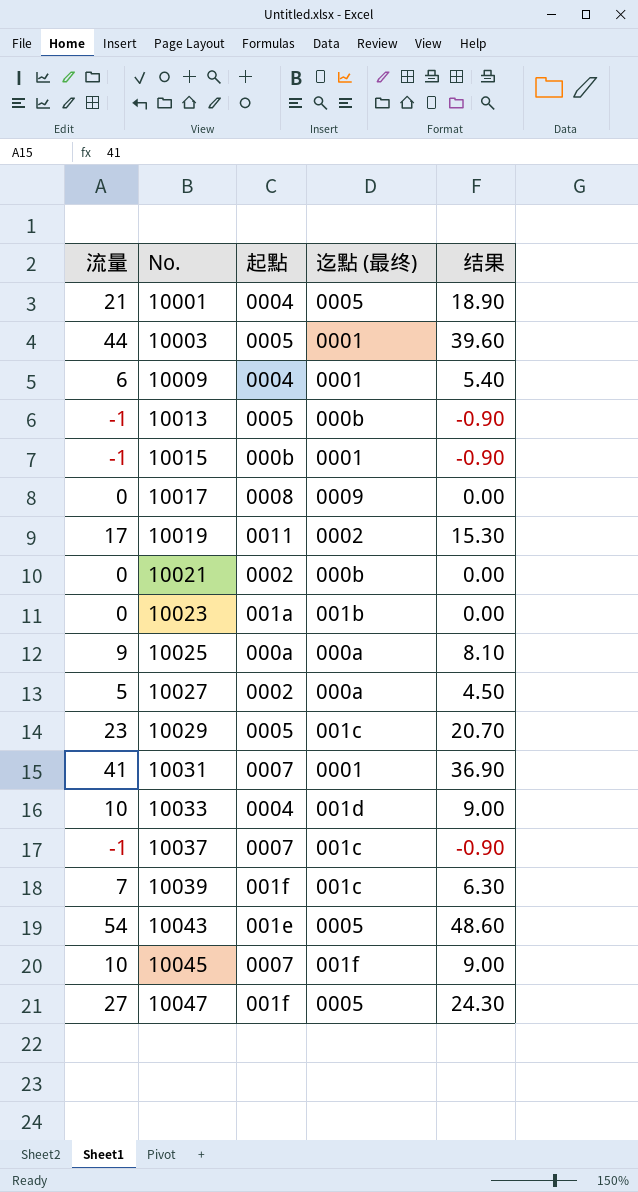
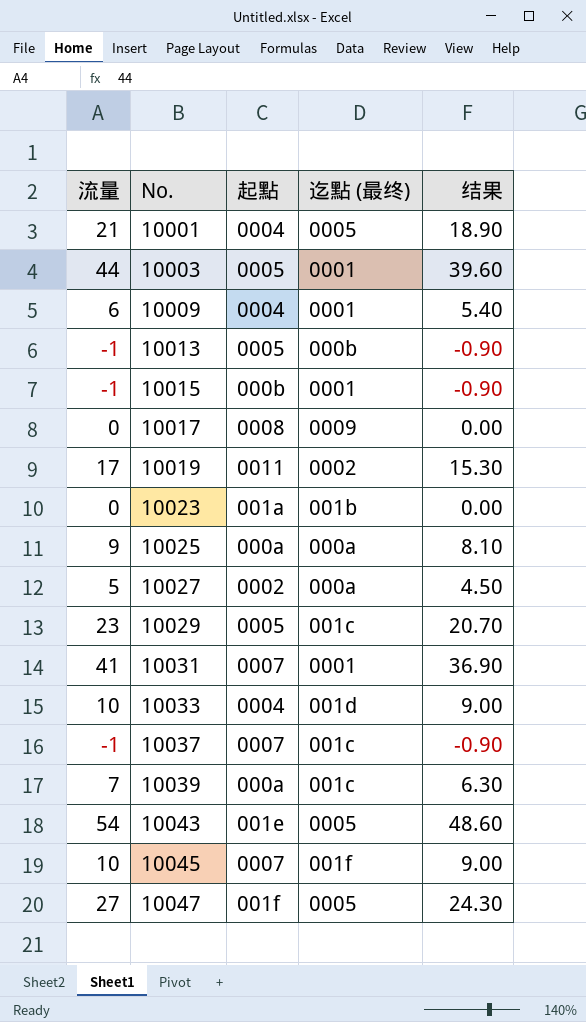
row 10021: 0 | 0002 | 000b | 0.00 -> none
10039 | 起點: 001f -> 000a

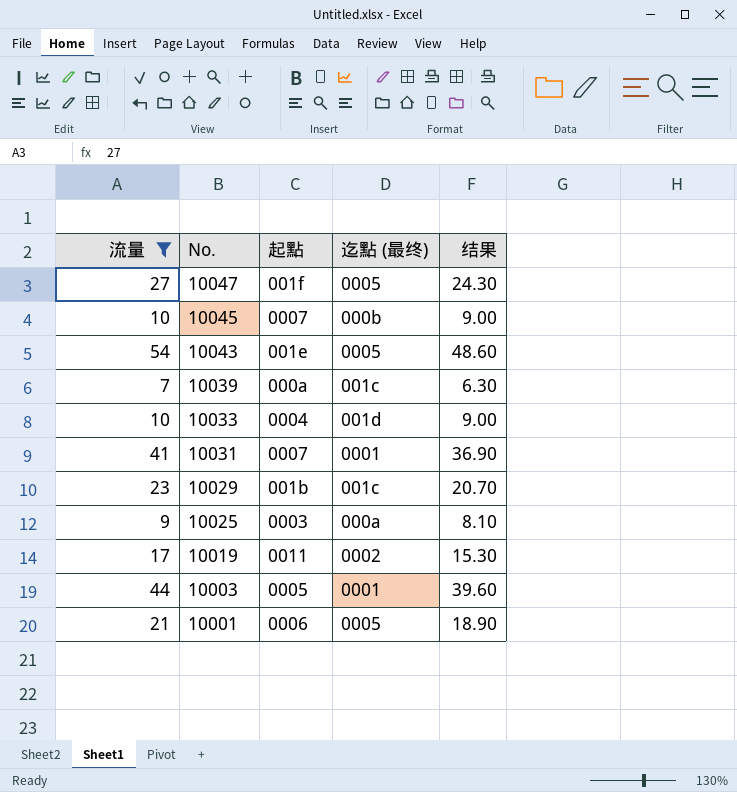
filter: none -> 流量 >= 7
row order: No. ascending -> No. descending
10045 | 迄點 (最终): 001f -> 000b
10029 | 起點: 0005 -> 001b
10025 | 起點: 000a -> 0003
10001 | 起點: 0004 -> 0006

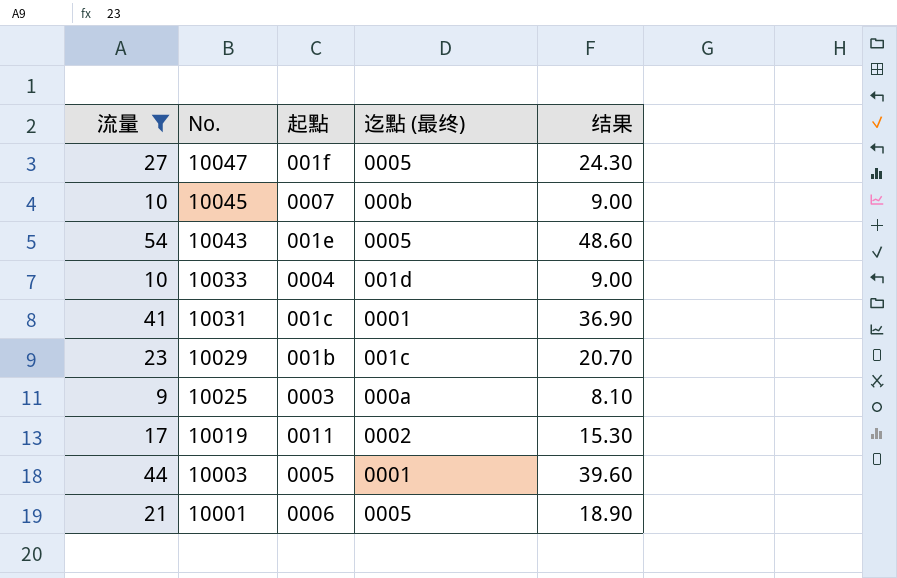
row 10039: 7 | 000a | 001c | 6.30 -> none
10031 | 起點: 0007 -> 001c

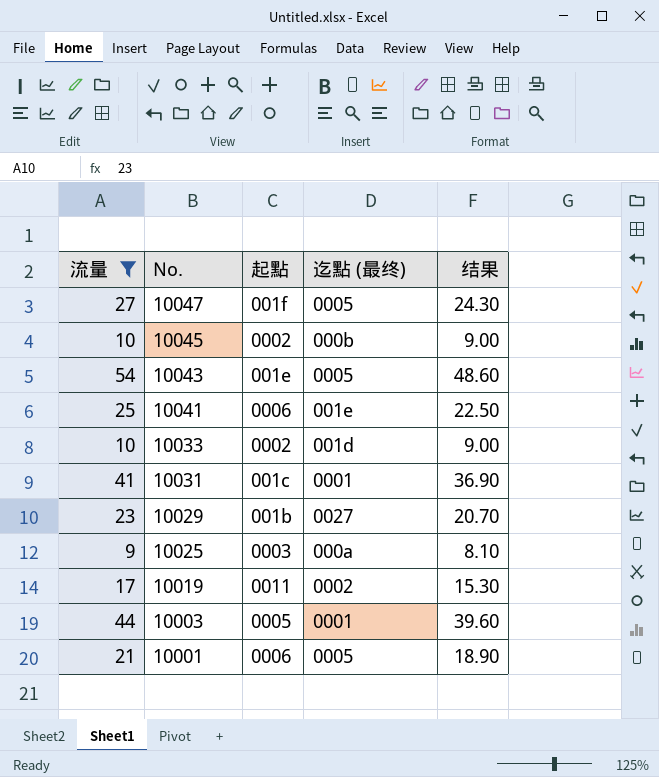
10045 | 起點: 0007 -> 0002
row 10041: none -> 25 | 0006 | 001e | 22.50
10033 | 起點: 0004 -> 0002
10029 | 迄點 (最终): 001c -> 0027

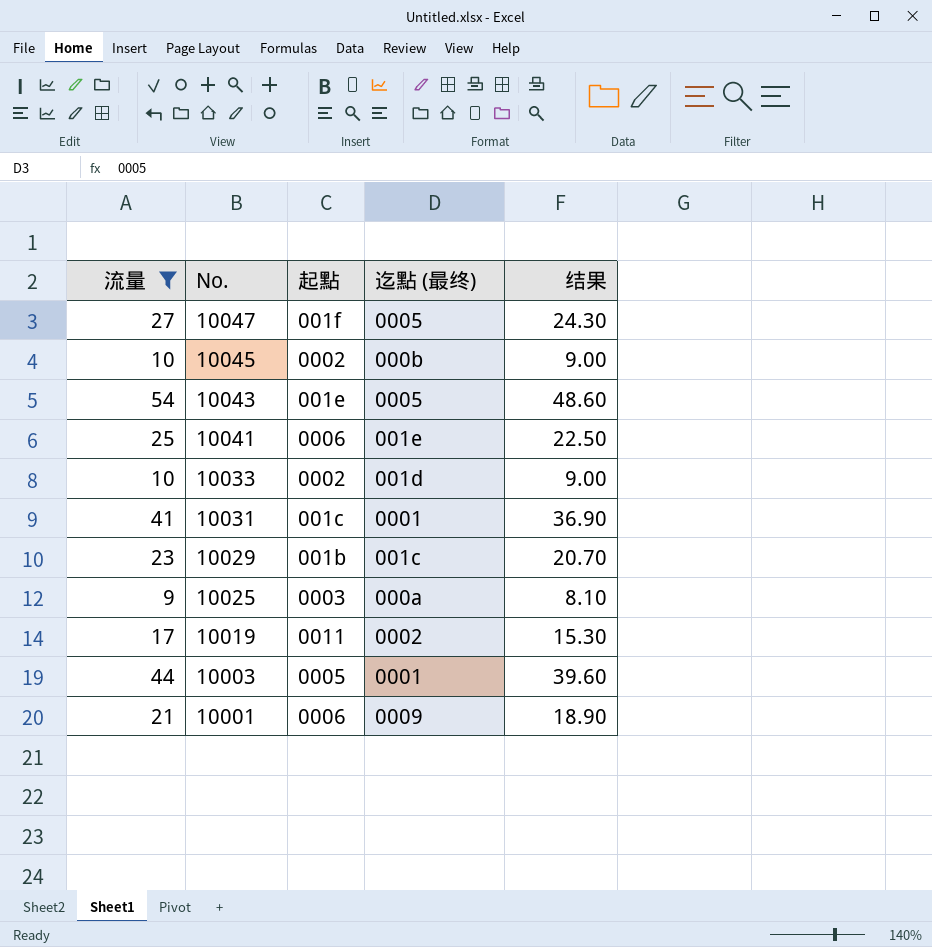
10029 | 迄點 (最终): 0027 -> 001c
10001 | 迄點 (最终): 0005 -> 0009

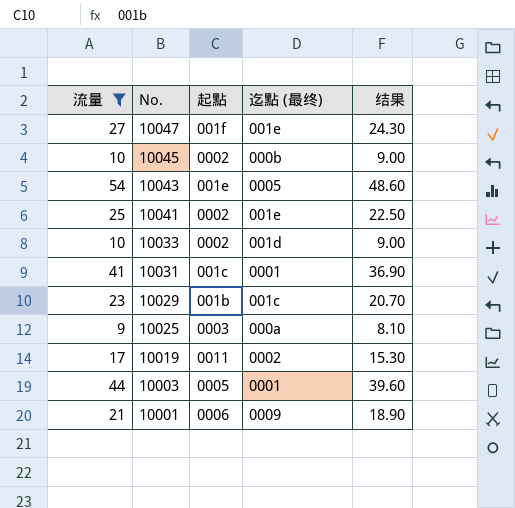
10047 | 迄點 (最终): 0005 -> 001e
10041 | 起點: 0006 -> 0002

